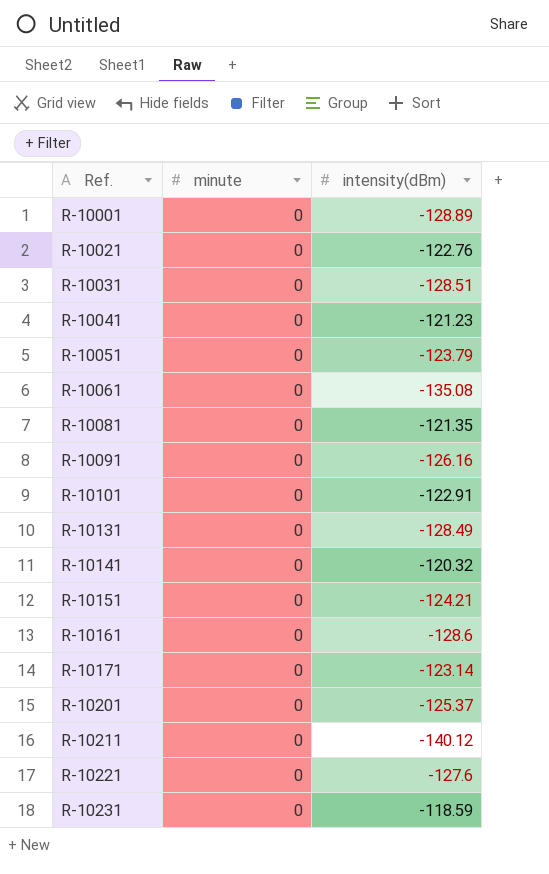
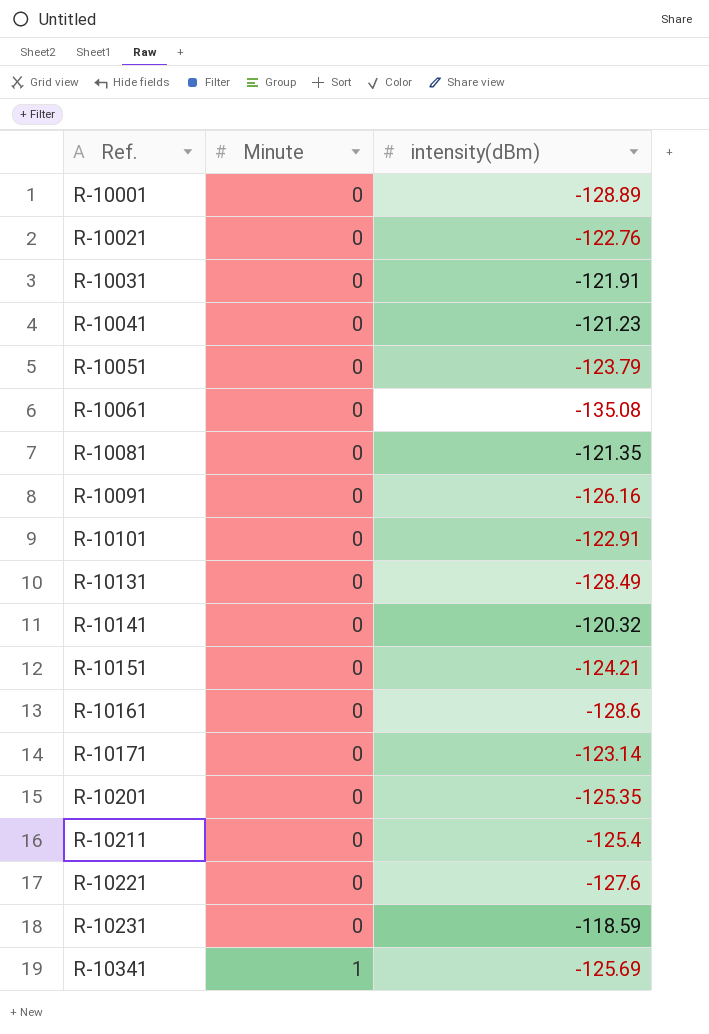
column name: minute -> Minute
R-10031 | intensity(dBm): -128.51 -> -121.91
R-10201 | intensity(dBm): -125.37 -> -125.35
R-10211 | intensity(dBm): -140.12 -> -125.4
row R-10341: none -> 1 | -125.69

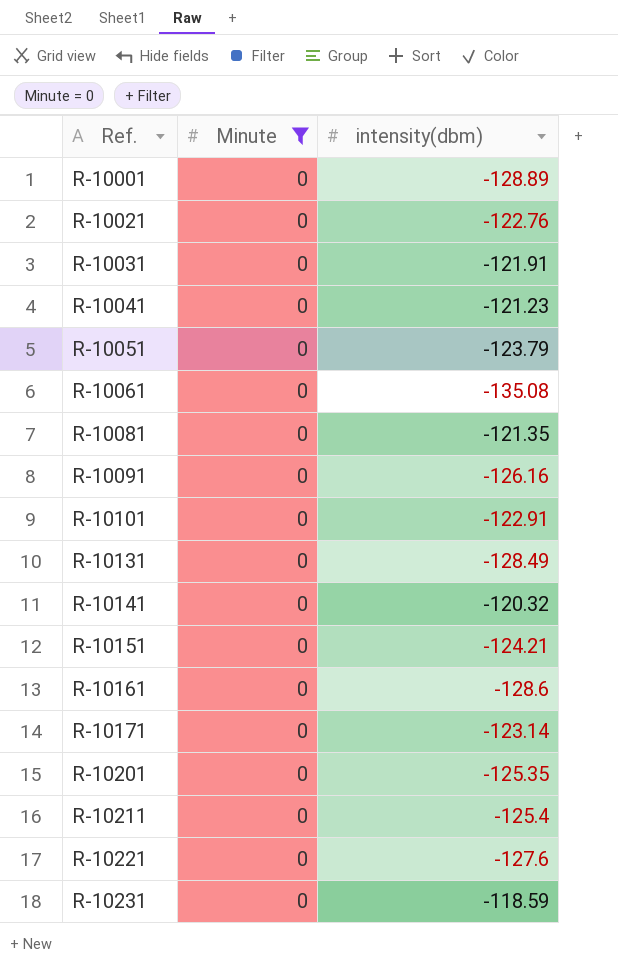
filter: none -> Minute = 0
column name: intensity(dBm) -> intensity(dbm)

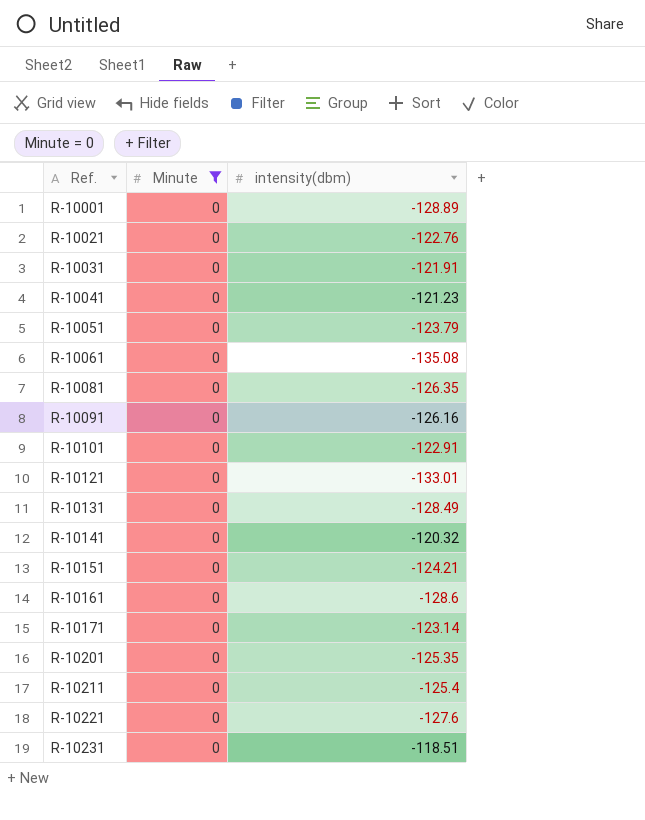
R-10081 | intensity(dbm): -121.35 -> -126.35
row R-10121: none -> 0 | -133.01
R-10231 | intensity(dbm): -118.59 -> -118.51

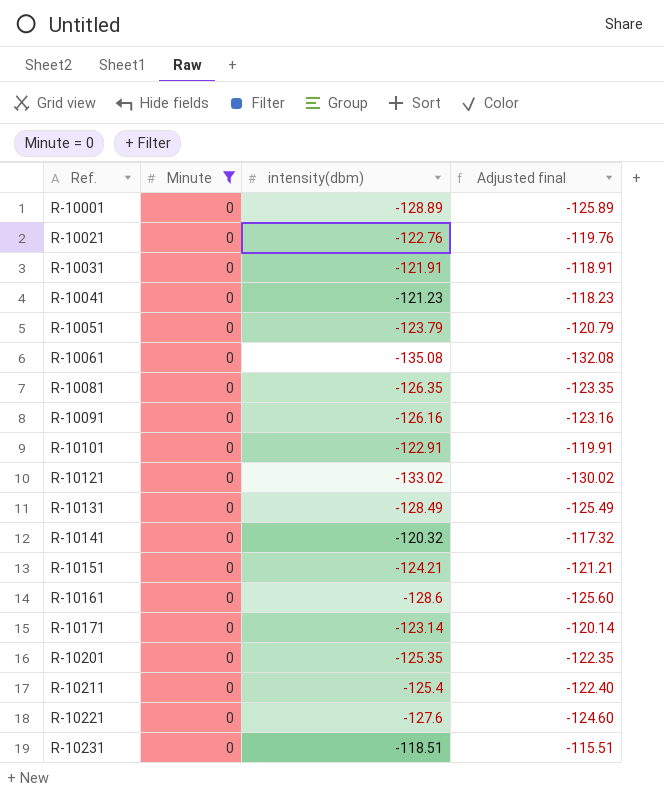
column Adjusted final | formula: none -> [intensity(dbm)] + 3
R-10121 | intensity(dbm): -133.01 -> -133.02

